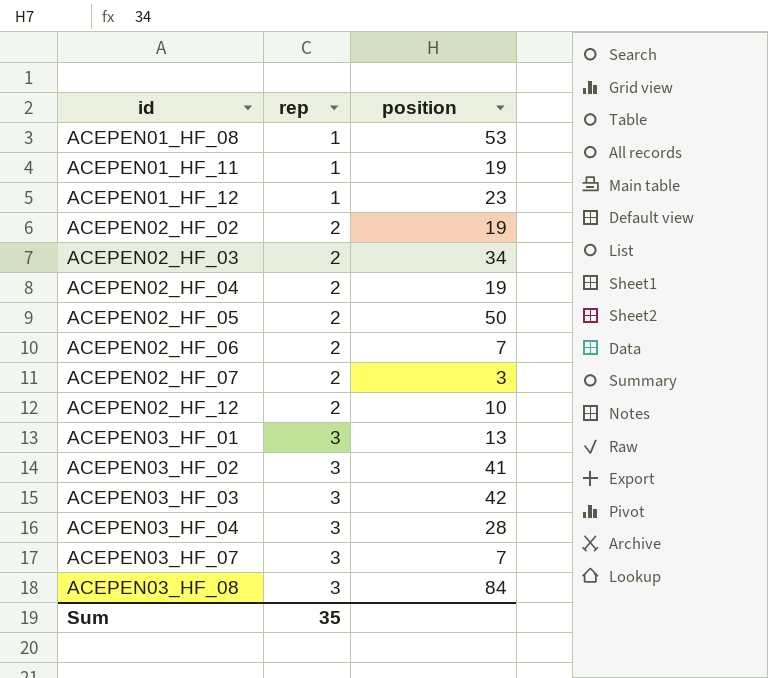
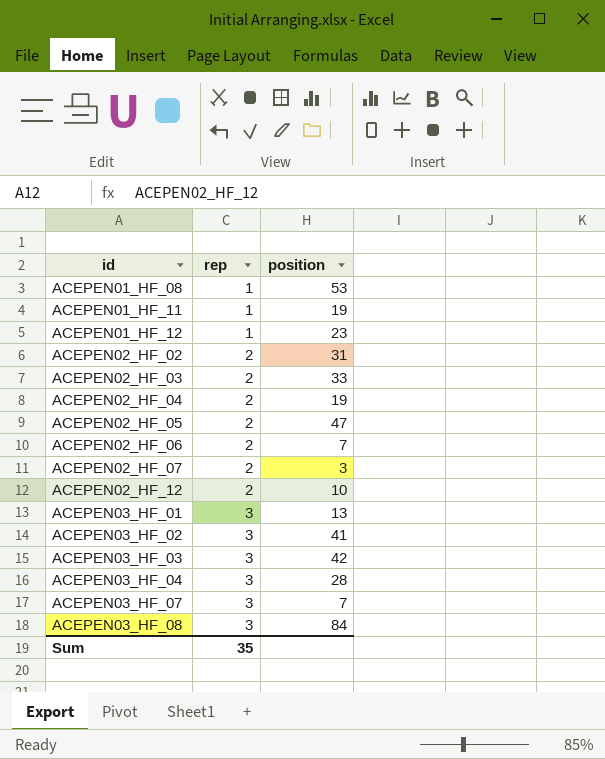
ACEPEN02_HF_02 | position: 19 -> 31
ACEPEN02_HF_03 | position: 34 -> 33
ACEPEN02_HF_05 | position: 50 -> 47

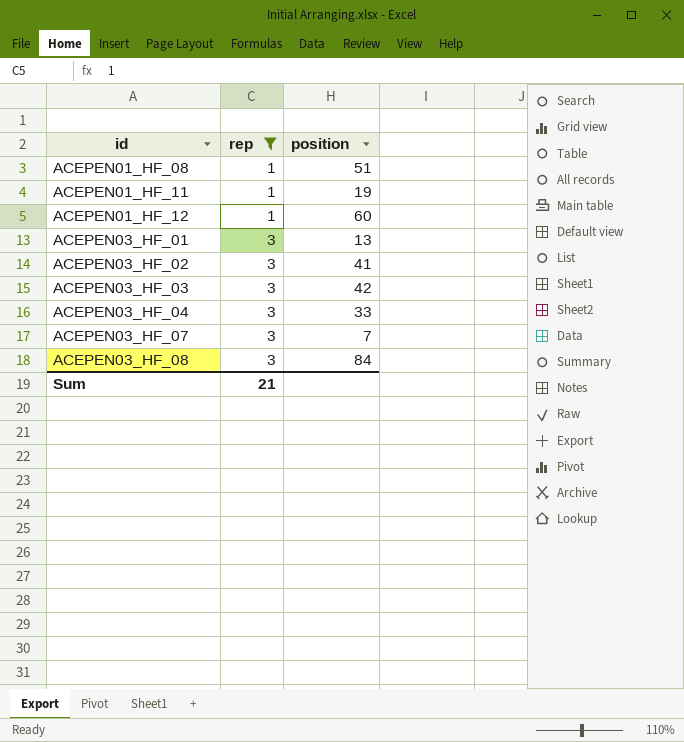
filter: none -> rep != 2
ACEPEN01_HF_08 | position: 53 -> 51
ACEPEN01_HF_12 | position: 23 -> 60
ACEPEN03_HF_04 | position: 28 -> 33
Sum | rep: 35 -> 21

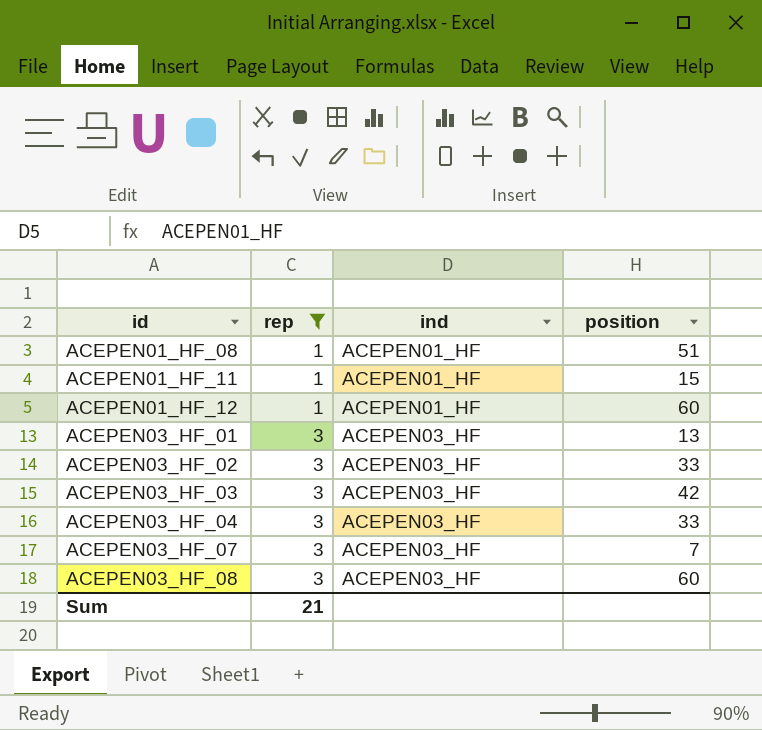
column ind | position: none -> 3
ACEPEN01_HF_11 | position: 19 -> 15
ACEPEN03_HF_02 | position: 41 -> 33
ACEPEN03_HF_08 | position: 84 -> 60

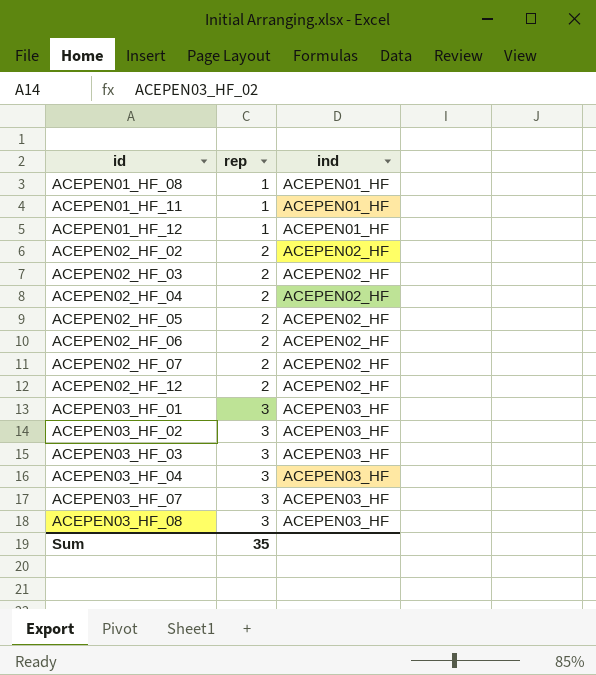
filter: rep != 2 -> none
column position | position: 4 -> none
Sum | rep: 21 -> 35

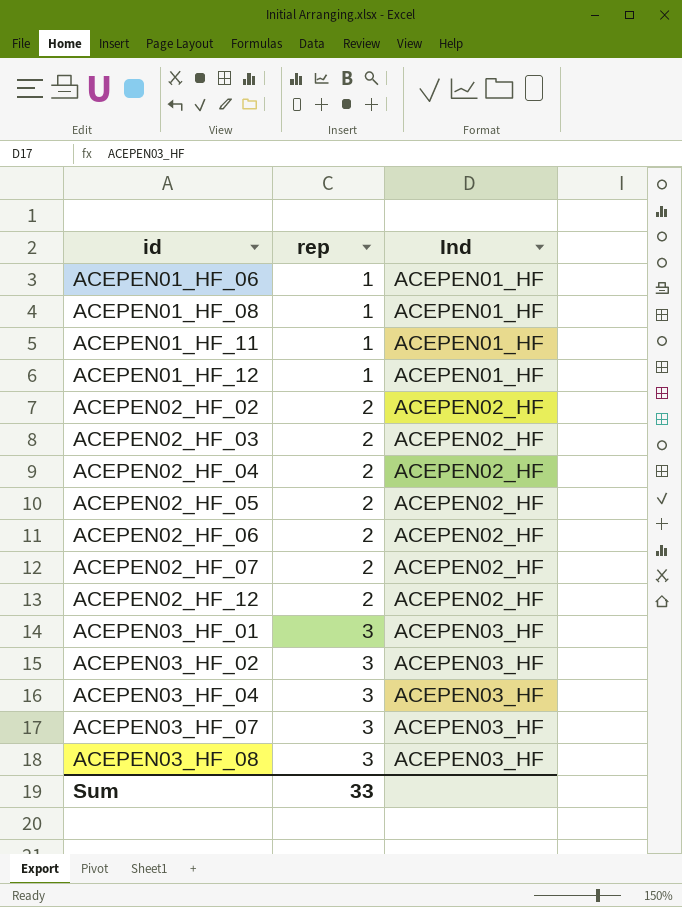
column name: ind -> Ind
row ACEPEN03_HF_03: 3 | ACEPEN03_HF -> none
row ACEPEN01_HF_06: none -> 1 | ACEPEN01_HF
Sum | rep: 35 -> 33

